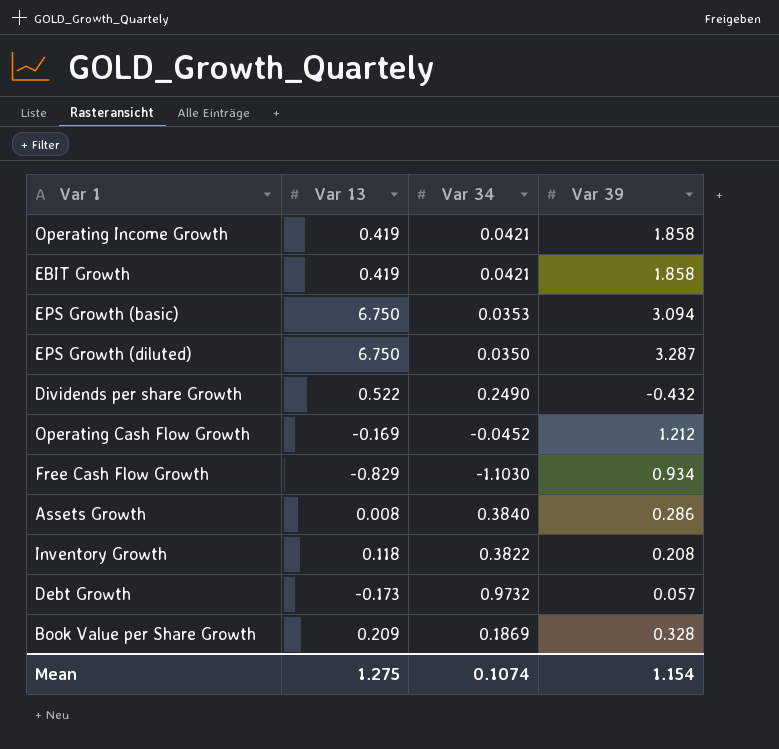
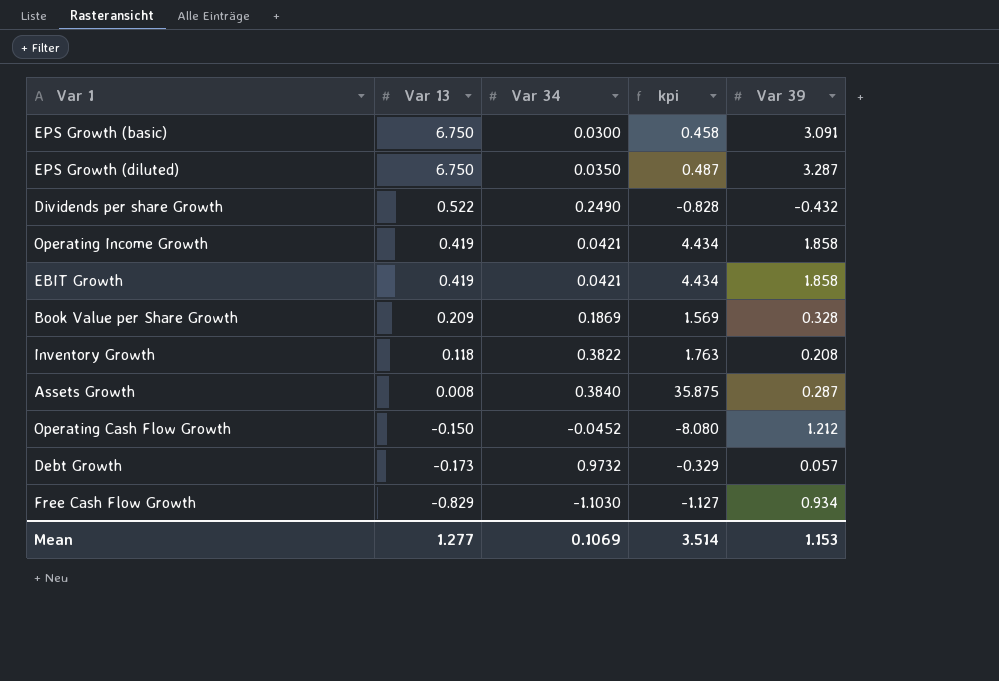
row order: none -> Var 13 descending
column kpi | formula: none -> [Var 39] / [Var 13]
EPS Growth (basic) | Var 34: 0.0353 -> 0.0300
EPS Growth (basic) | Var 39: 3.094 -> 3.091
Assets Growth | Var 39: 0.286 -> 0.287
Operating Cash Flow Growth | Var 13: -0.169 -> -0.150
Mean | Var 13: 1.275 -> 1.277
Mean | Var 34: 0.1074 -> 0.1069
Mean | Var 39: 1.154 -> 1.153

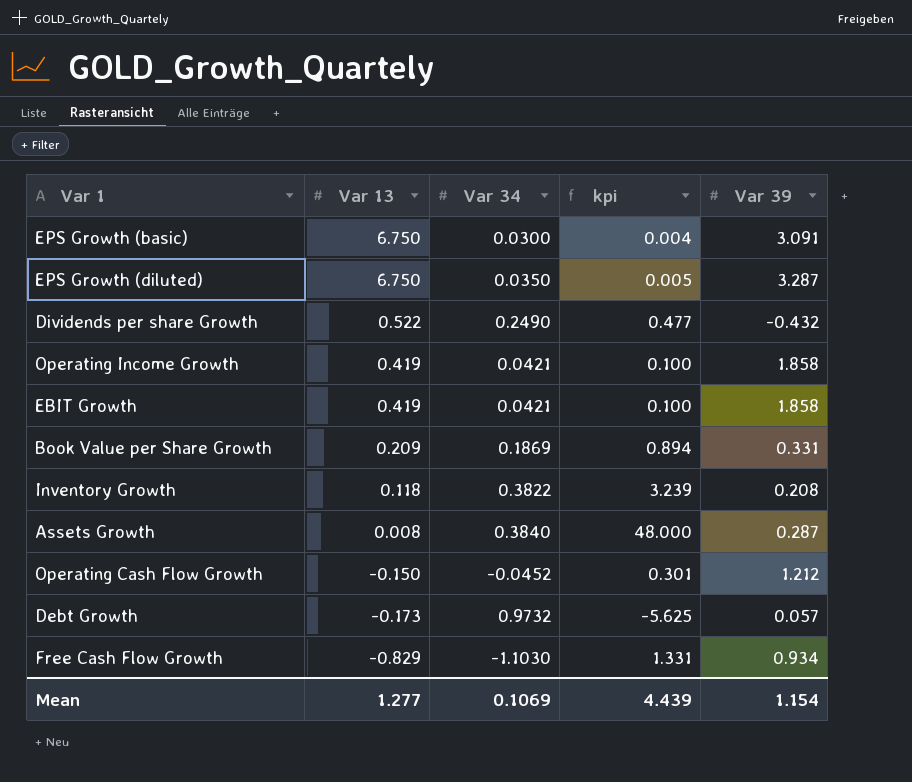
column kpi | formula: [Var 39] / [Var 13] -> [Var 34] / [Var 13]
Book Value per Share Growth | Var 39: 0.328 -> 0.331
Mean | kpi: 3.514 -> 4.439
Mean | Var 39: 1.153 -> 1.154

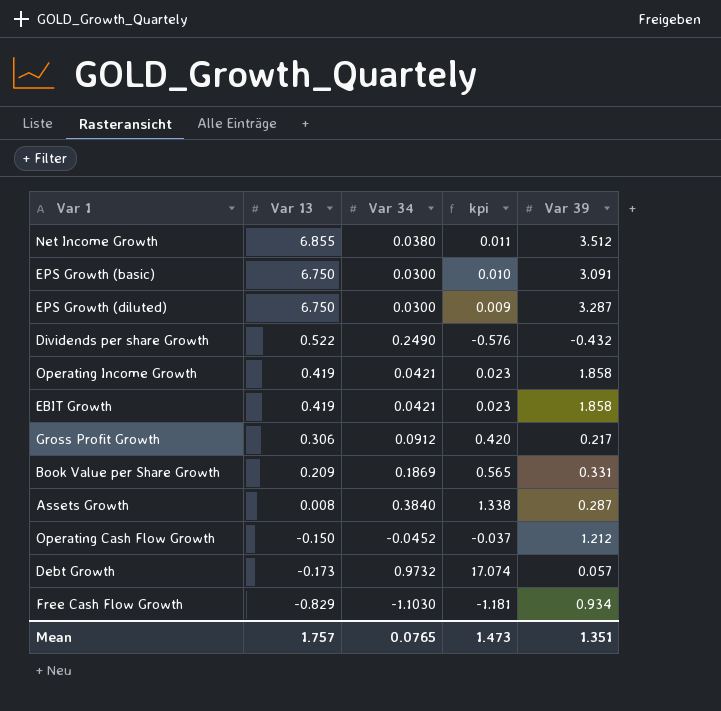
column kpi | formula: [Var 34] / [Var 13] -> [Var 34] / [Var 39]
row Inventory Growth: 0.118 | 0.3822 | 3.239 | 0.208 -> none
row Net Income Growth: none -> 6.855 | 0.0380 | 0.011 | 3.512
EPS Growth (diluted) | Var 34: 0.0350 -> 0.0300
row Gross Profit Growth: none -> 0.306 | 0.0912 | 0.420 | 0.217
Mean | Var 13: 1.277 -> 1.757
Mean | Var 34: 0.1069 -> 0.0765
Mean | kpi: 4.439 -> 1.473
Mean | Var 39: 1.154 -> 1.351

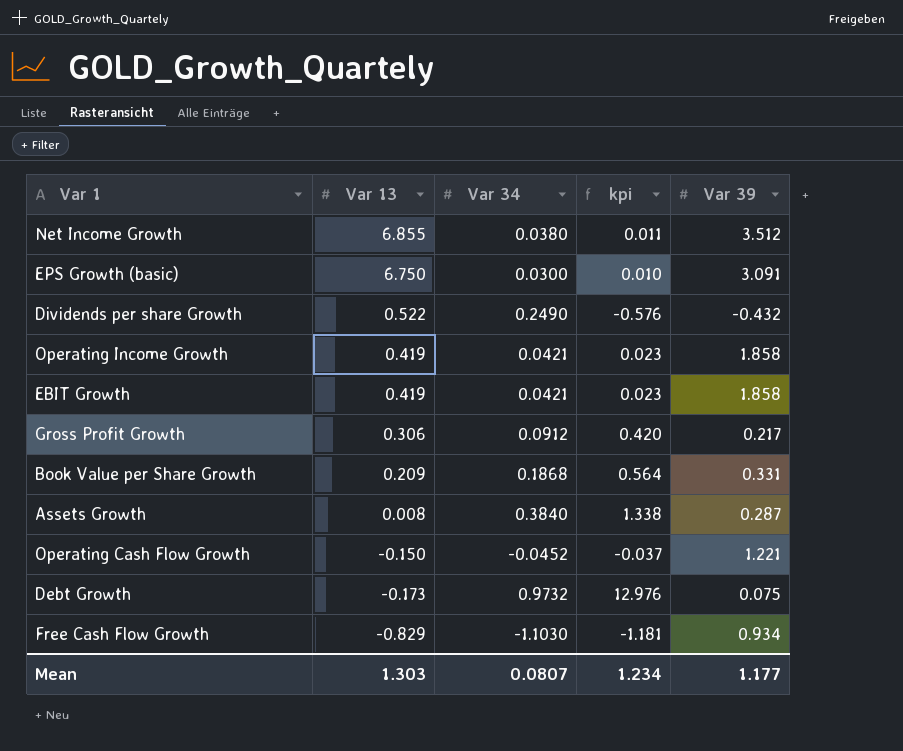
row EPS Growth (diluted): 6.750 | 0.0300 | 0.009 | 3.287 -> none
Book Value per Share Growth | Var 34: 0.1869 -> 0.1868
Book Value per Share Growth | kpi: 0.565 -> 0.564
Operating Cash Flow Growth | Var 39: 1.212 -> 1.221
Debt Growth | kpi: 17.074 -> 12.976
Debt Growth | Var 39: 0.057 -> 0.075
Mean | Var 13: 1.757 -> 1.303
Mean | Var 34: 0.0765 -> 0.0807
Mean | kpi: 1.473 -> 1.234
Mean | Var 39: 1.351 -> 1.177

